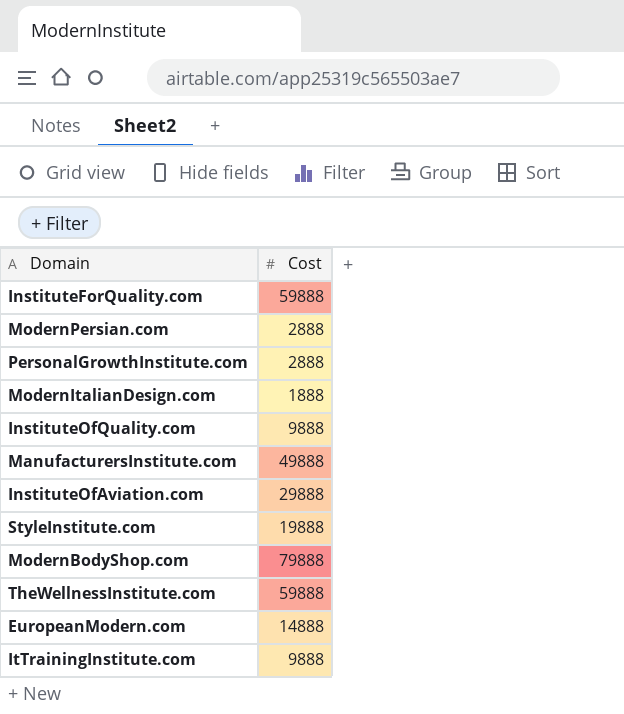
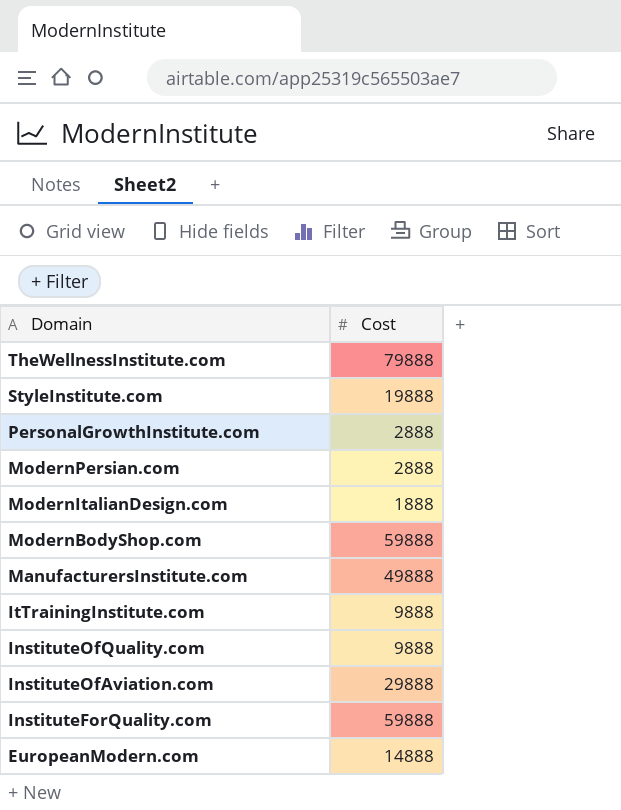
row order: none -> Domain descending
TheWellnessInstitute.com | Cost: 59888 -> 79888
ModernBodyShop.com | Cost: 79888 -> 59888

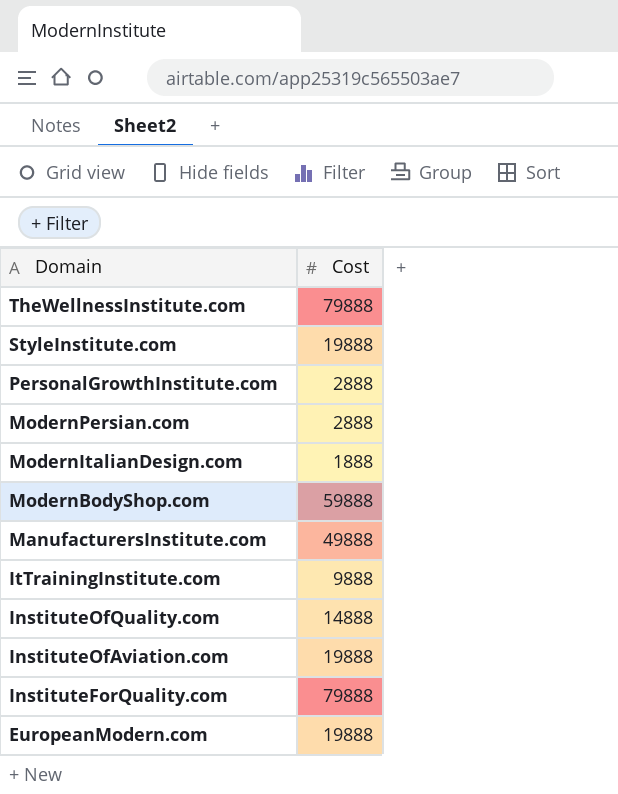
InstituteOfQuality.com | Cost: 9888 -> 14888
InstituteOfAviation.com | Cost: 29888 -> 19888
InstituteForQuality.com | Cost: 59888 -> 79888
EuropeanModern.com | Cost: 14888 -> 19888

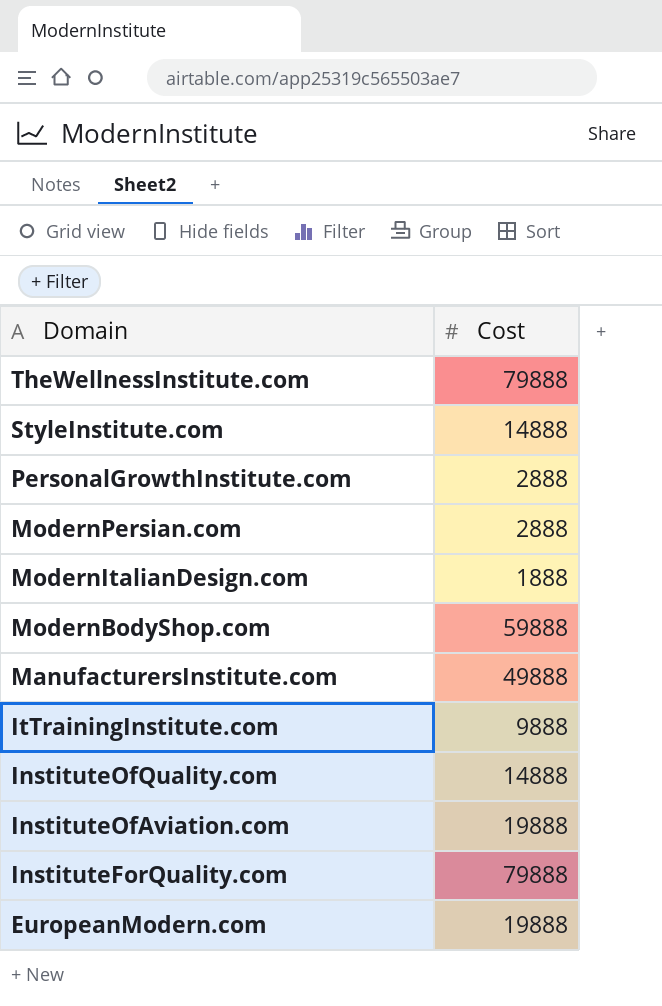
StyleInstitute.com | Cost: 19888 -> 14888

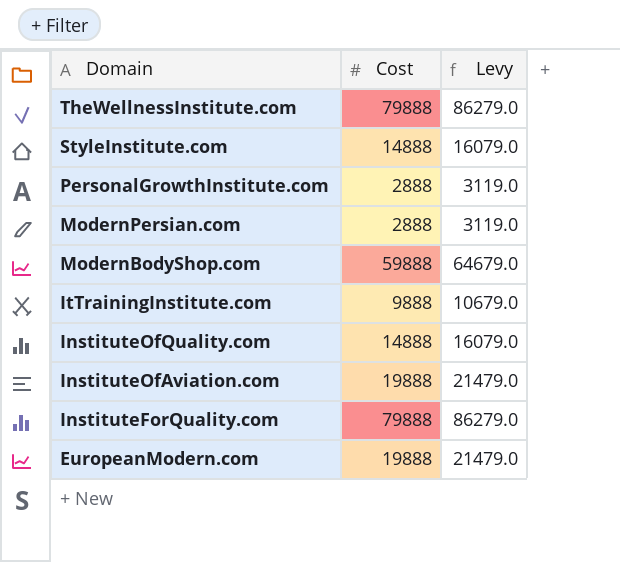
column Levy | formula: none -> [Cost] * 1.08
row ModernItalianDesign.com: 1888 -> none
row ManufacturersInstitute.com: 49888 -> none

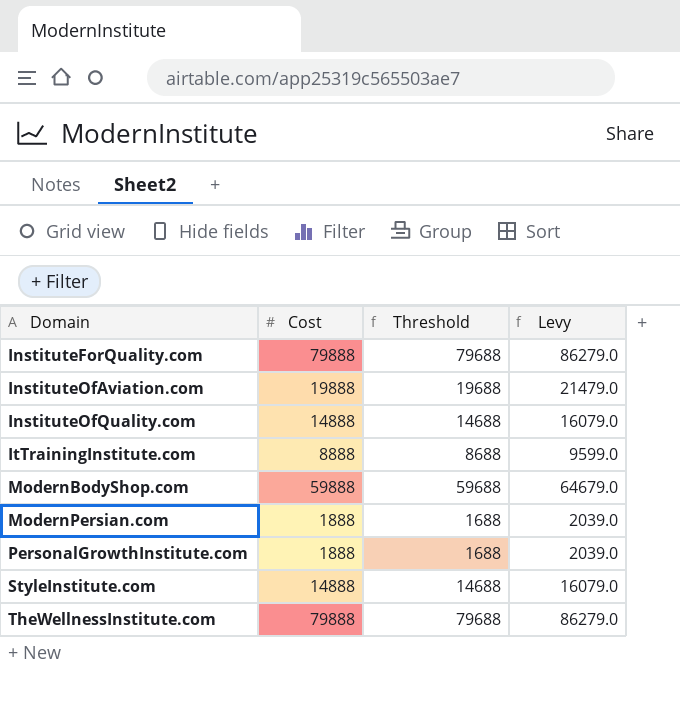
row order: Domain descending -> Domain ascending
column Threshold | formula: none -> [Cost] - 200
row EuropeanModern.com: 19888 | 21479.0 -> none
ItTrainingInstitute.com | Cost: 9888 -> 8888
ItTrainingInstitute.com | Levy: 10679.0 -> 9599.0
ModernPersian.com | Cost: 2888 -> 1888
ModernPersian.com | Levy: 3119.0 -> 2039.0
PersonalGrowthInstitute.com | Cost: 2888 -> 1888
PersonalGrowthInstitute.com | Levy: 3119.0 -> 2039.0

